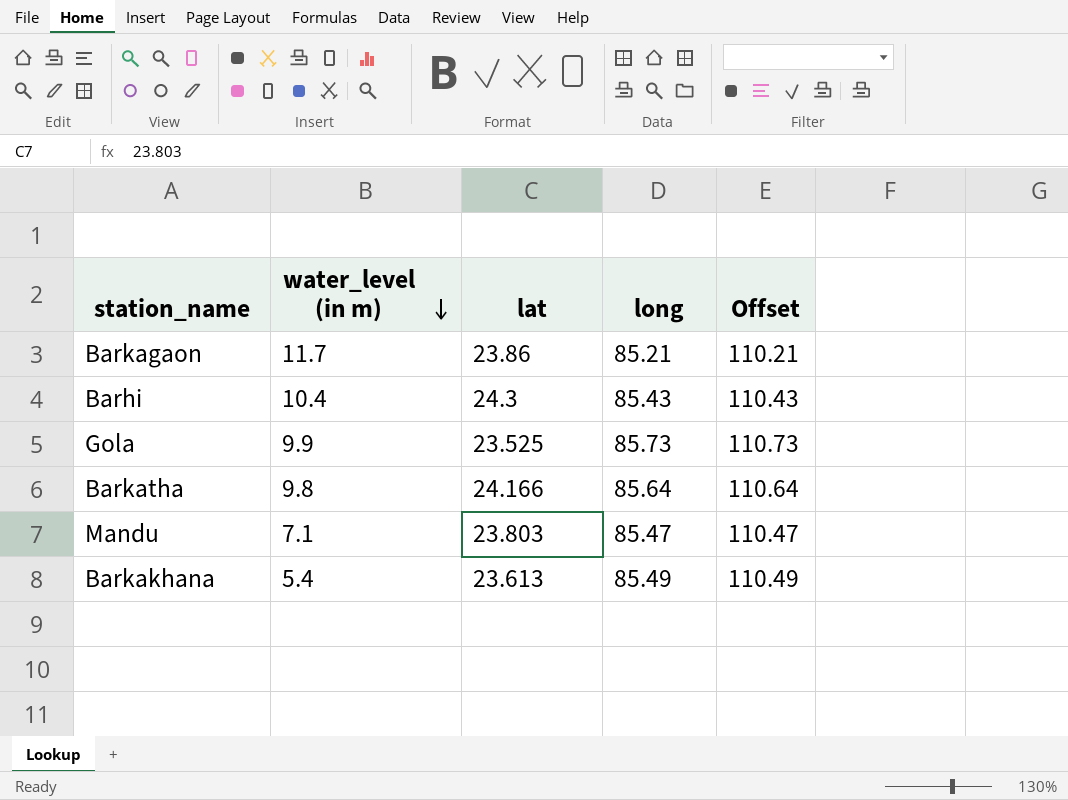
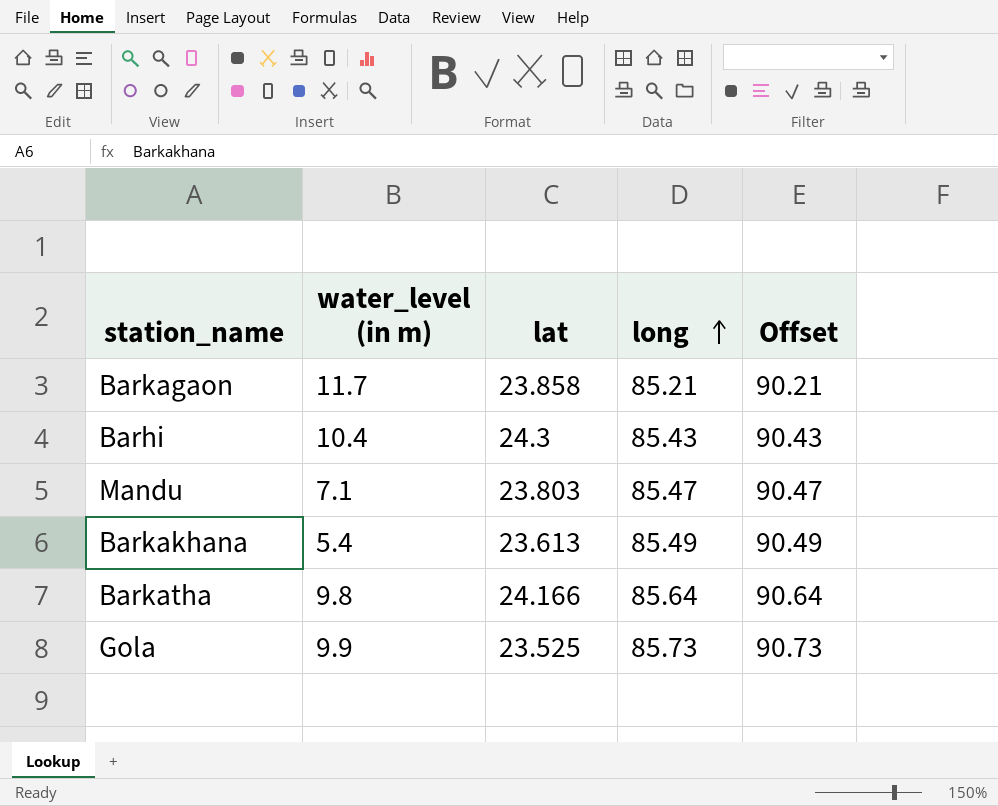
row order: water_level (in m) descending -> long ascending
column Offset | formula: [long] + 25 -> [long] + 5
Barkagaon | lat: 23.86 -> 23.858

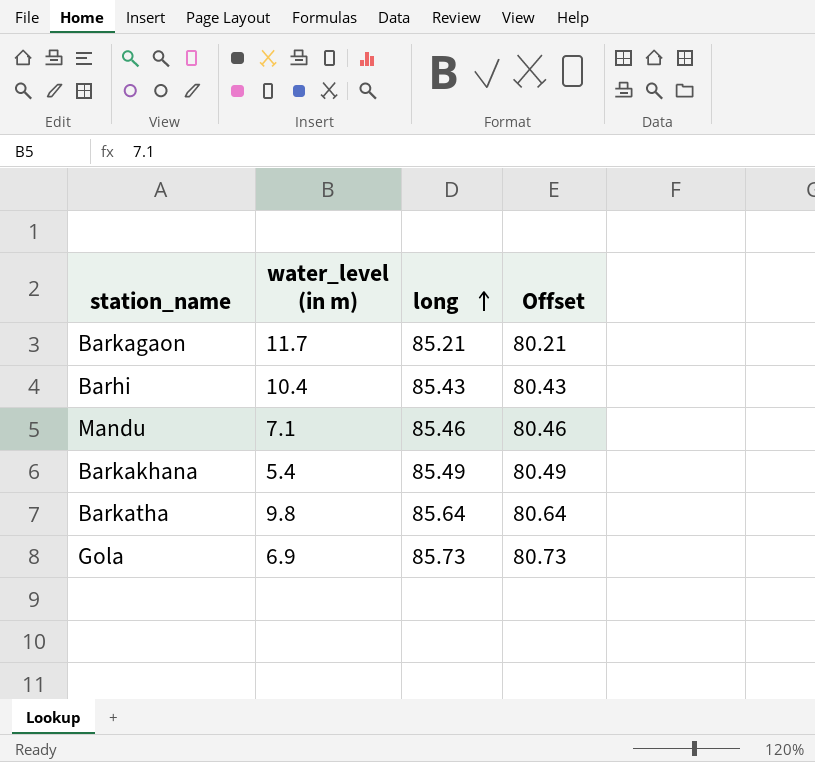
column lat | position: 3 -> none
column Offset | formula: [long] + 5 -> [long] - 5
Mandu | long: 85.47 -> 85.46
Gola | water_level (in m): 9.9 -> 6.9

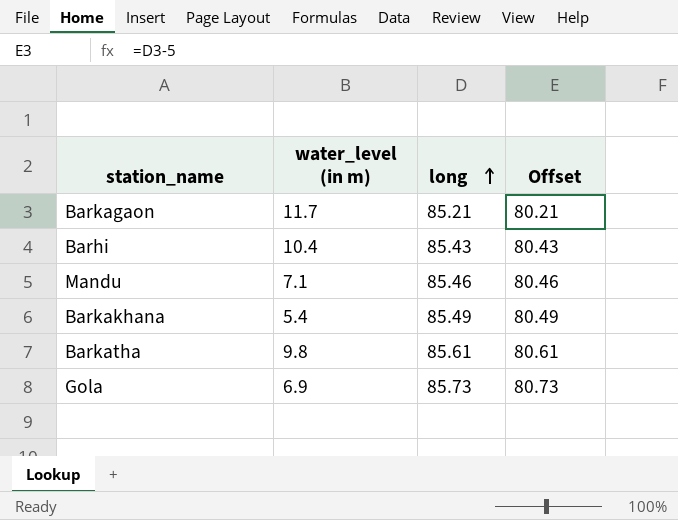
Barkatha | long: 85.64 -> 85.61
Barkatha | Offset: 80.64 -> 80.61

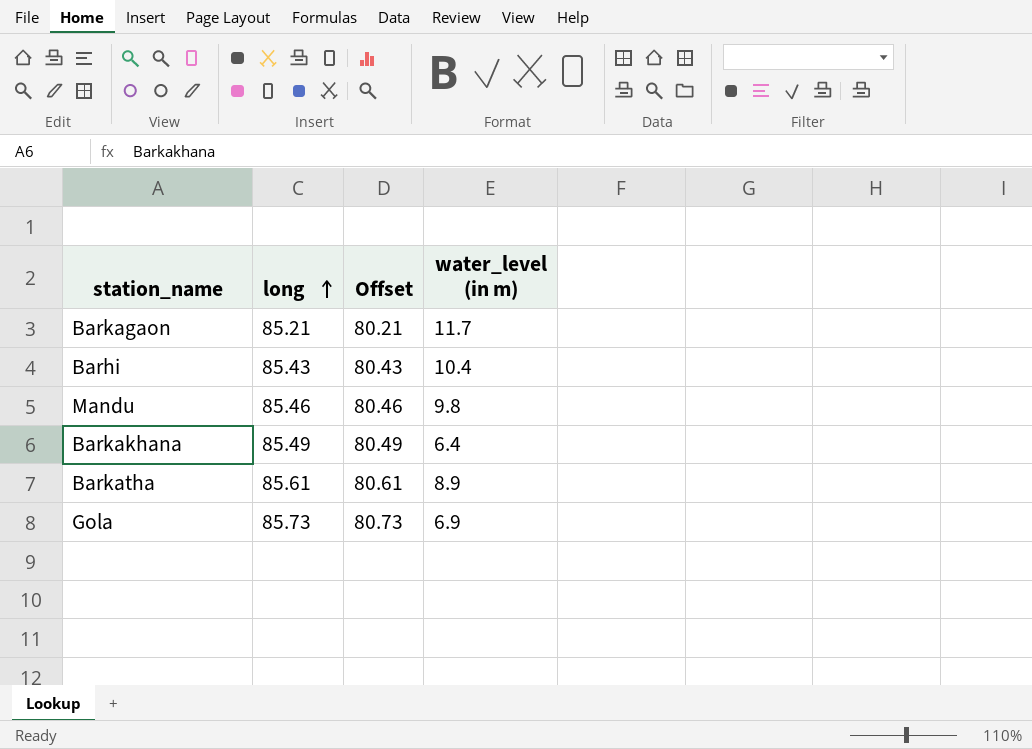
column water_level (in m) | position: 2 -> 4
Mandu | water_level (in m): 7.1 -> 9.8
Barkakhana | water_level (in m): 5.4 -> 6.4
Barkatha | water_level (in m): 9.8 -> 8.9

